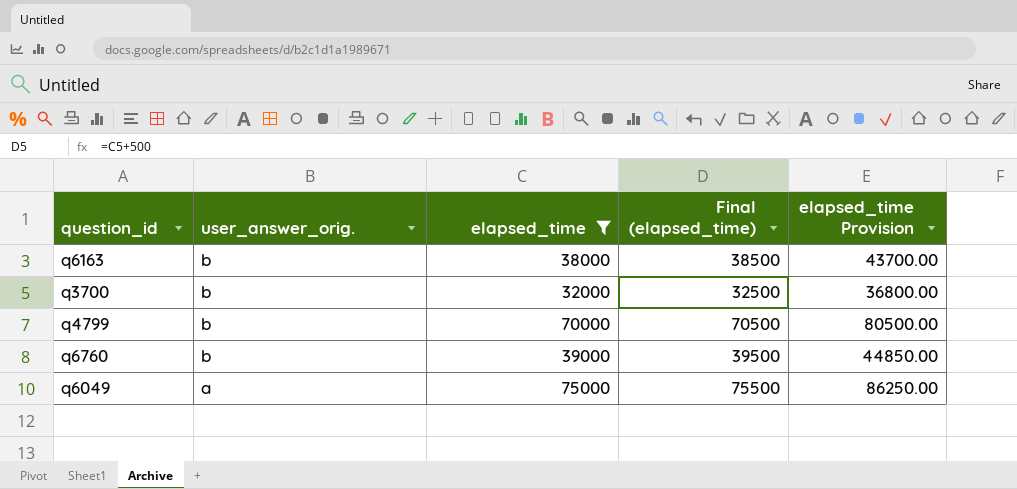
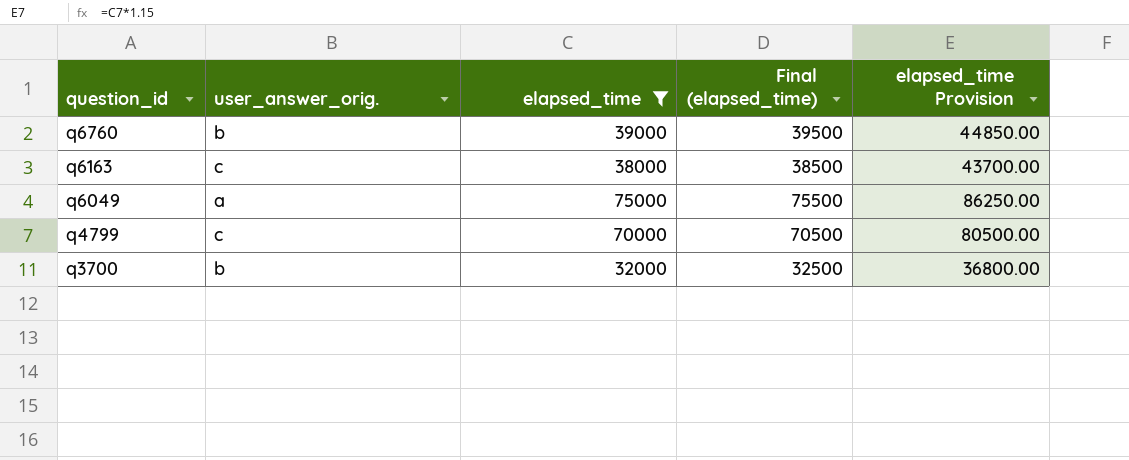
row order: user_answer_orig. descending -> question_id descending
q6163 | user_answer_orig.: b -> c
q4799 | user_answer_orig.: b -> c

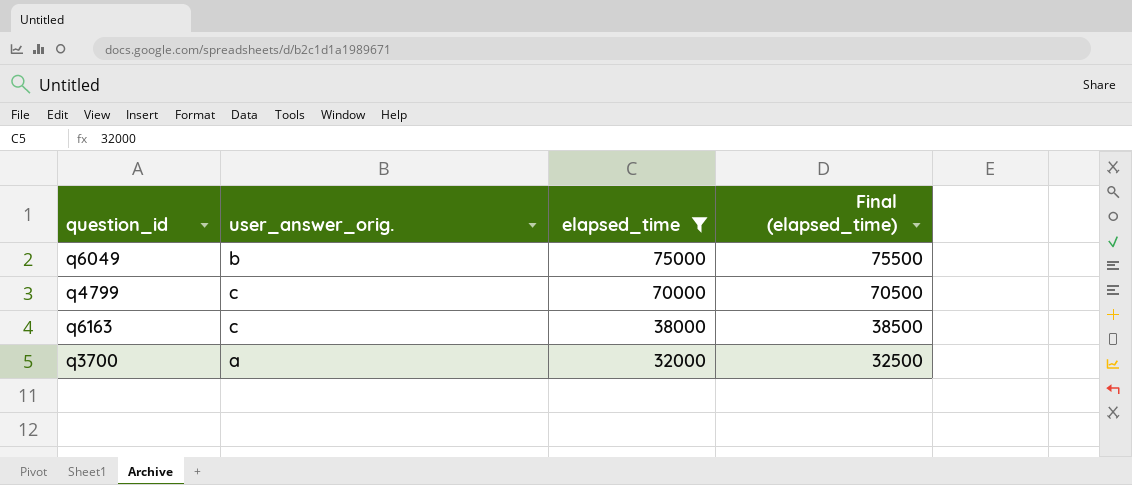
row order: question_id descending -> elapsed_time descending
column elapsed_time Provision | formula: [elapsed_time] * 1.15 -> none
row q6760: b | 39000 | 39500 | 44850.00 -> none
q6049 | user_answer_orig.: a -> b
q3700 | user_answer_orig.: b -> a

